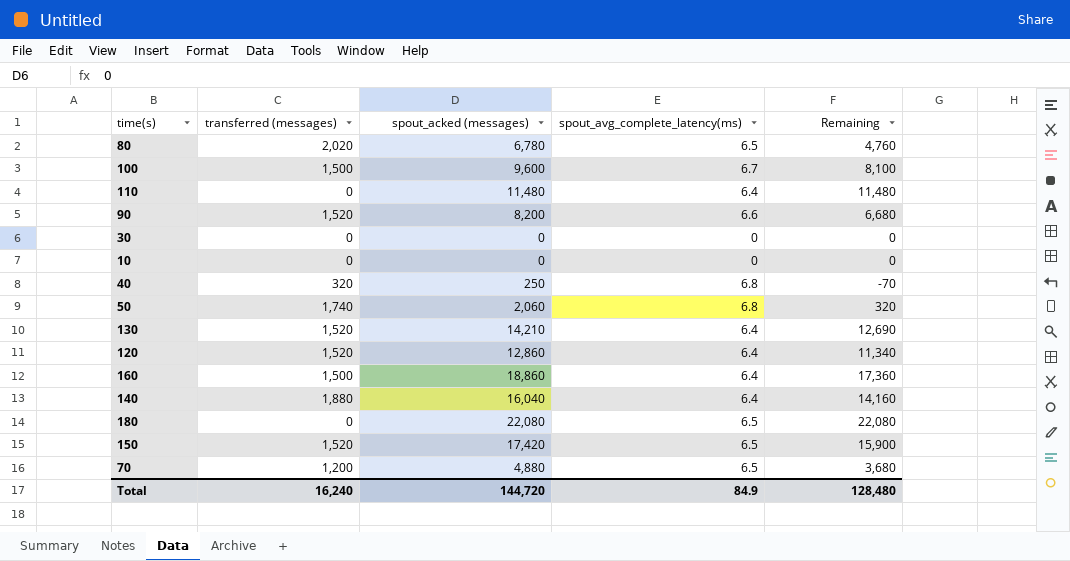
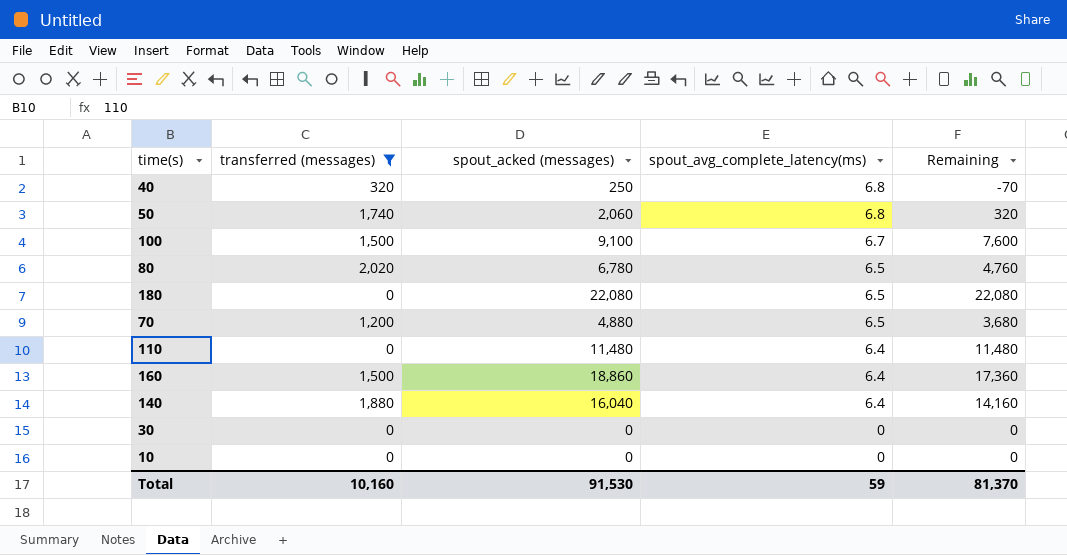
filter: none -> transferred (messages) != 1,520
row order: none -> spout_avg_complete_latency(ms) descending
100 | spout_acked (messages): 9,600 -> 9,100
100 | Remaining: 8,100 -> 7,600
Total | transferred (messages): 16,240 -> 10,160
Total | spout_acked (messages): 144,720 -> 91,530
Total | spout_avg_complete_latency(ms): 84.9 -> 59
Total | Remaining: 128,480 -> 81,370

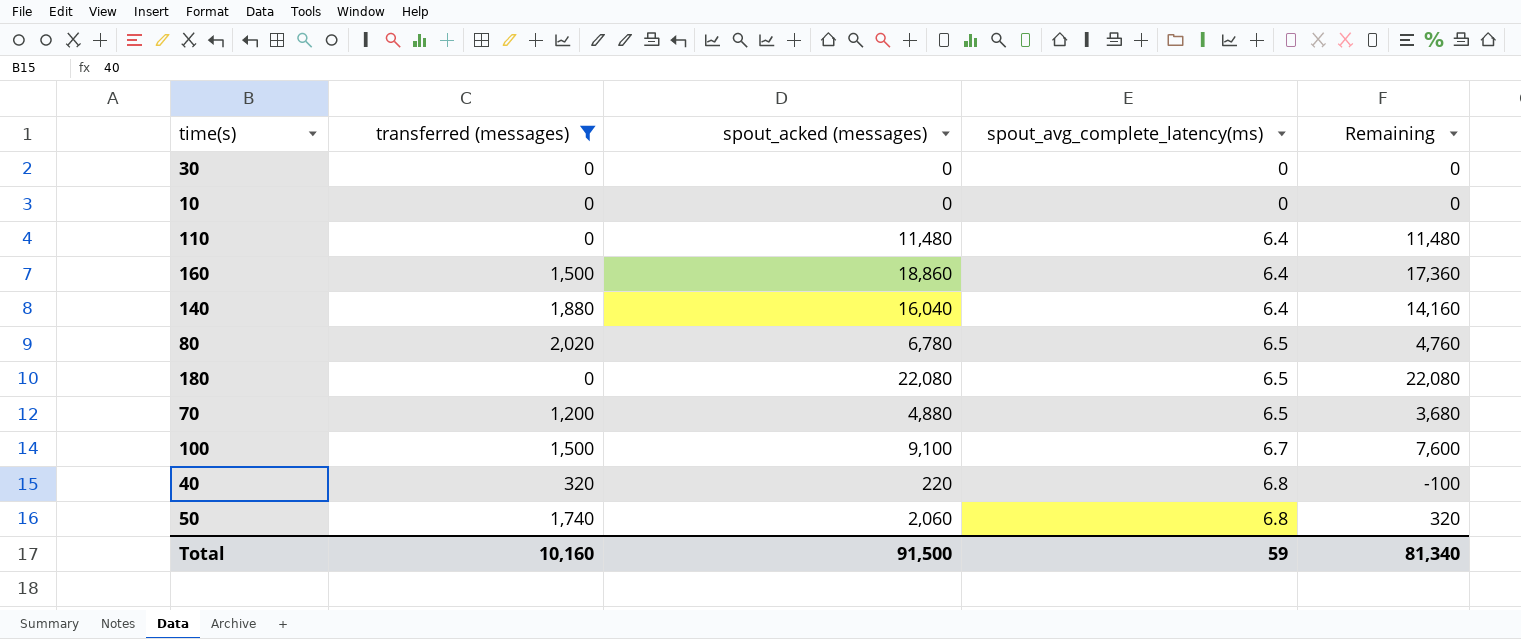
row order: spout_avg_complete_latency(ms) descending -> spout_avg_complete_latency(ms) ascending
40 | spout_acked (messages): 250 -> 220
40 | Remaining: -70 -> -100
Total | spout_acked (messages): 91,530 -> 91,500
Total | Remaining: 81,370 -> 81,340

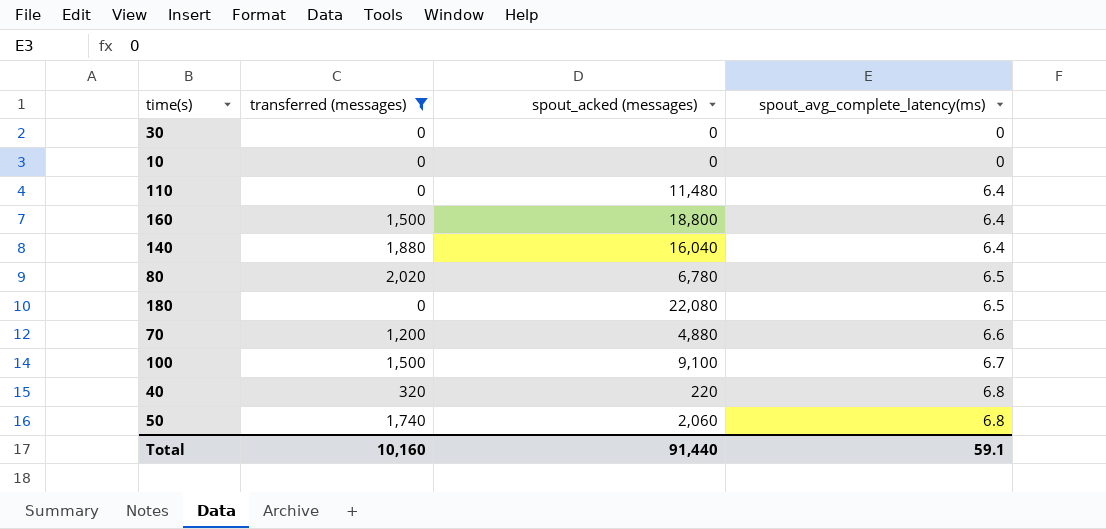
column Remaining | formula: [spout_acked (messages)] - [transferred (messages)] -> none
160 | spout_acked (messages): 18,860 -> 18,800
70 | spout_avg_complete_latency(ms): 6.5 -> 6.6
Total | spout_acked (messages): 91,500 -> 91,440
Total | spout_avg_complete_latency(ms): 59 -> 59.1

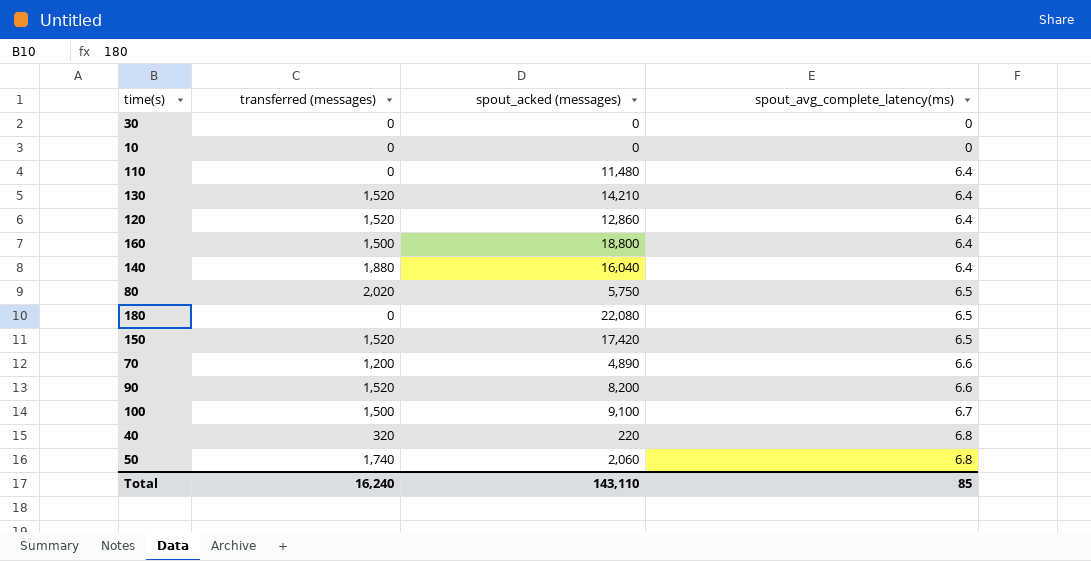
filter: transferred (messages) != 1,520 -> none
80 | spout_acked (messages): 6,780 -> 5,750
70 | spout_acked (messages): 4,880 -> 4,890
Total | transferred (messages): 10,160 -> 16,240
Total | spout_acked (messages): 91,440 -> 143,110
Total | spout_avg_complete_latency(ms): 59.1 -> 85

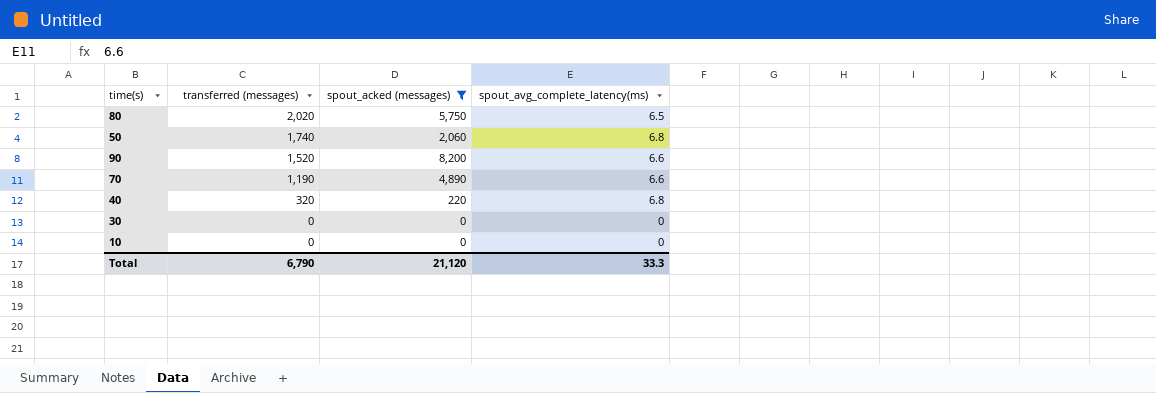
filter: none -> spout_acked (messages) <= 8,200
row order: spout_avg_complete_latency(ms) ascending -> transferred (messages) descending
70 | transferred (messages): 1,200 -> 1,190
Total | transferred (messages): 16,240 -> 6,790
Total | spout_acked (messages): 143,110 -> 21,120
Total | spout_avg_complete_latency(ms): 85 -> 33.3

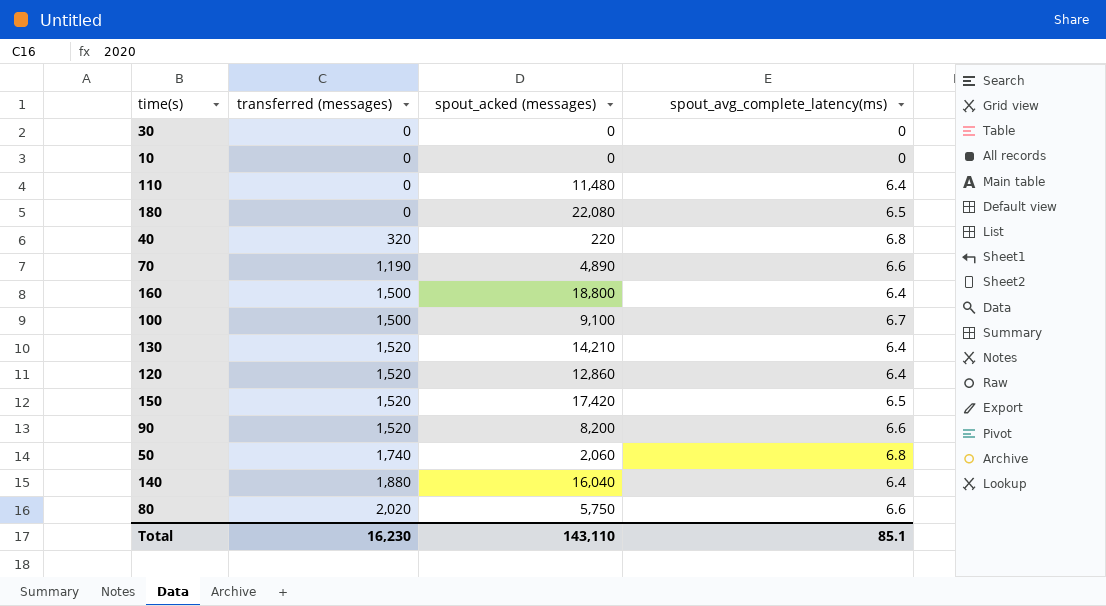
filter: spout_acked (messages) <= 8,200 -> none
row order: transferred (messages) descending -> transferred (messages) ascending
80 | spout_avg_complete_latency(ms): 6.5 -> 6.6
Total | transferred (messages): 6,790 -> 16,230
Total | spout_acked (messages): 21,120 -> 143,110
Total | spout_avg_complete_latency(ms): 33.3 -> 85.1

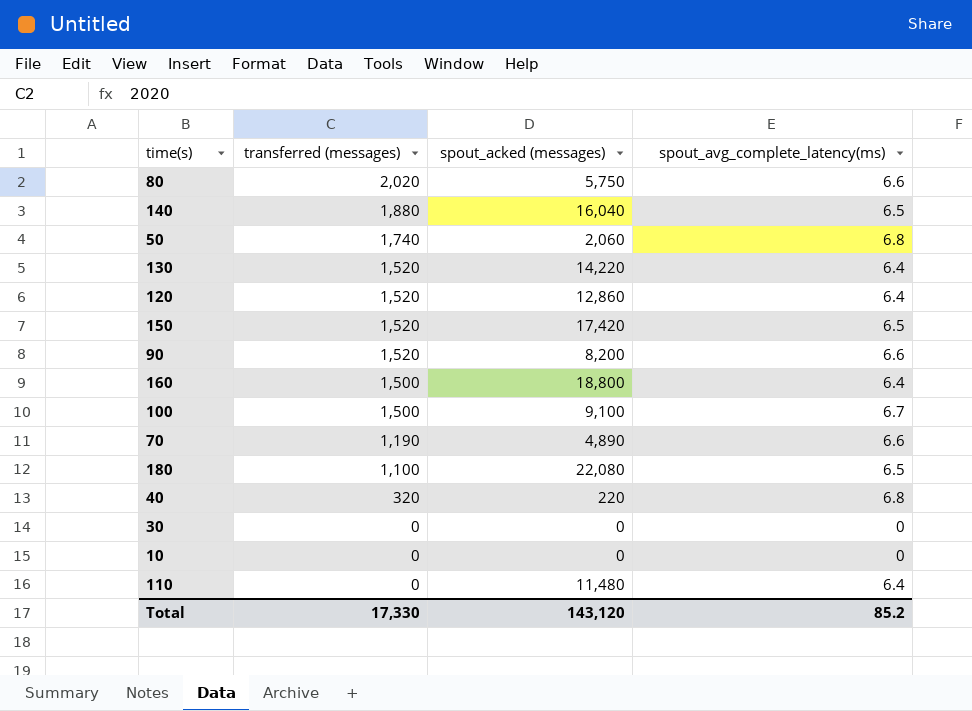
row order: transferred (messages) ascending -> transferred (messages) descending
140 | spout_avg_complete_latency(ms): 6.4 -> 6.5
130 | spout_acked (messages): 14,210 -> 14,220
180 | transferred (messages): 0 -> 1,100
Total | transferred (messages): 16,230 -> 17,330
Total | spout_acked (messages): 143,110 -> 143,120
Total | spout_avg_complete_latency(ms): 85.1 -> 85.2

